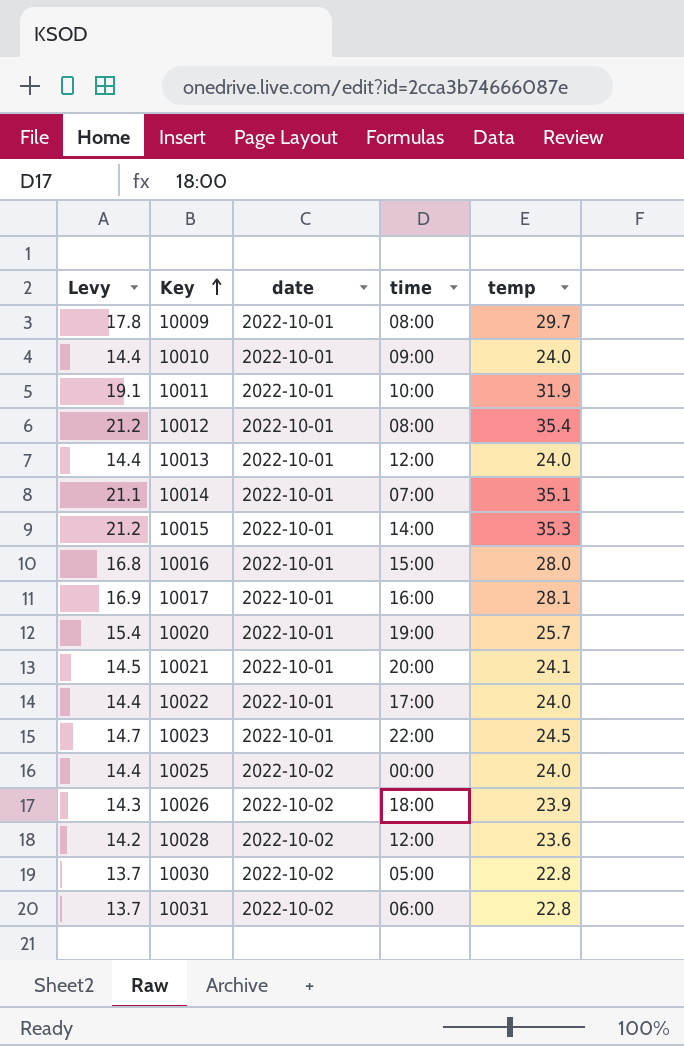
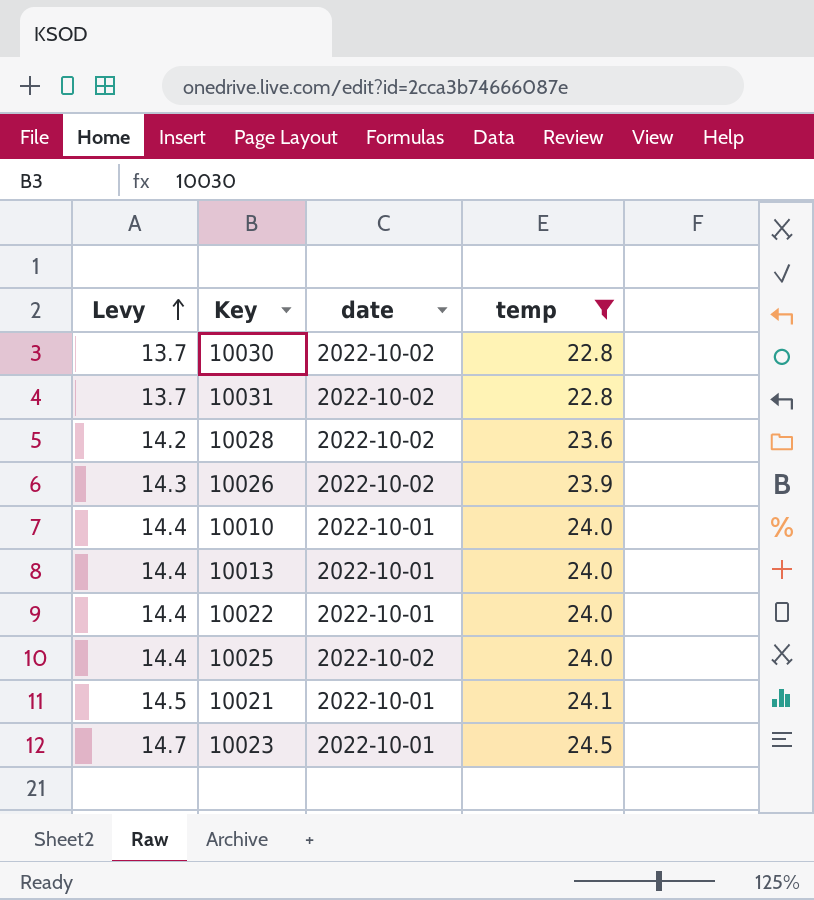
filter: none -> temp <= 24.5
row order: Key ascending -> Levy ascending
column time | position: 4 -> none

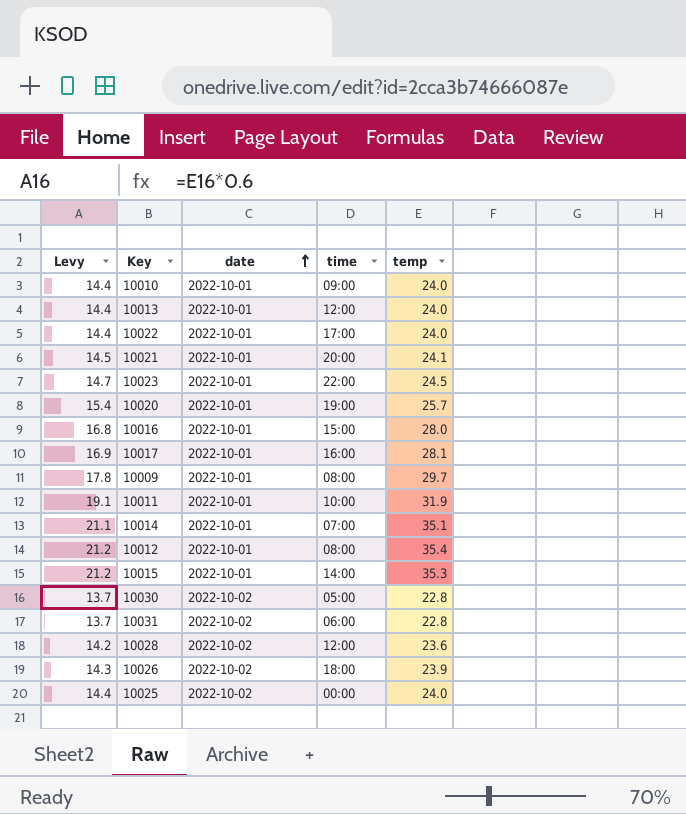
filter: temp <= 24.5 -> none
row order: Levy ascending -> date ascending
column time | position: none -> 4

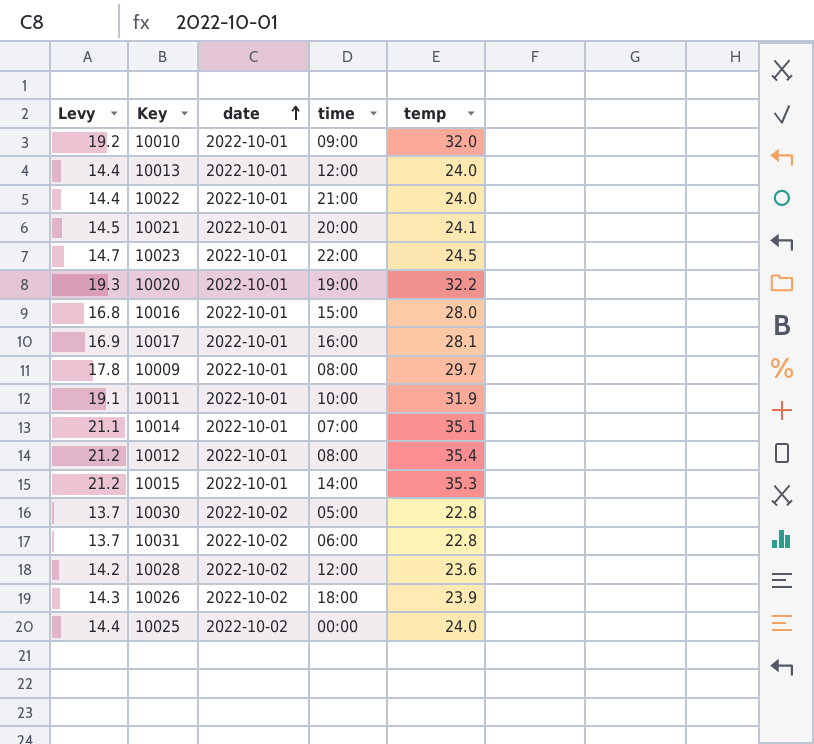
10010 | Levy: 14.4 -> 19.2
10010 | temp: 24.0 -> 32.0
10022 | time: 17:00 -> 21:00
10020 | Levy: 15.4 -> 19.3
10020 | temp: 25.7 -> 32.2

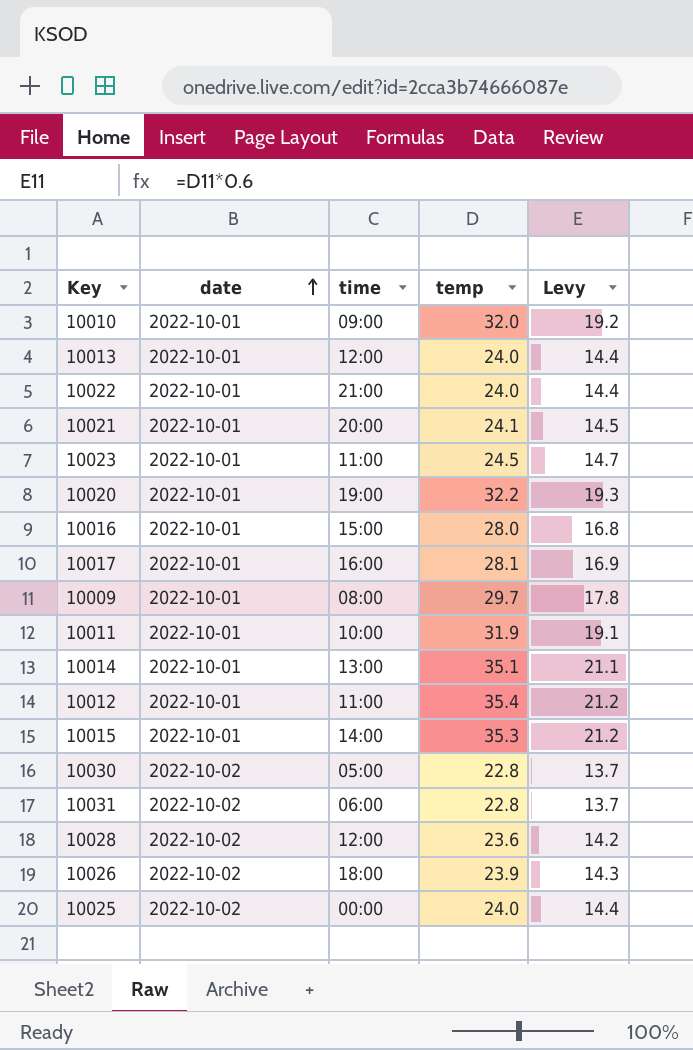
column Levy | position: 1 -> 5
10023 | time: 22:00 -> 11:00
10014 | time: 07:00 -> 13:00
10012 | time: 08:00 -> 11:00

